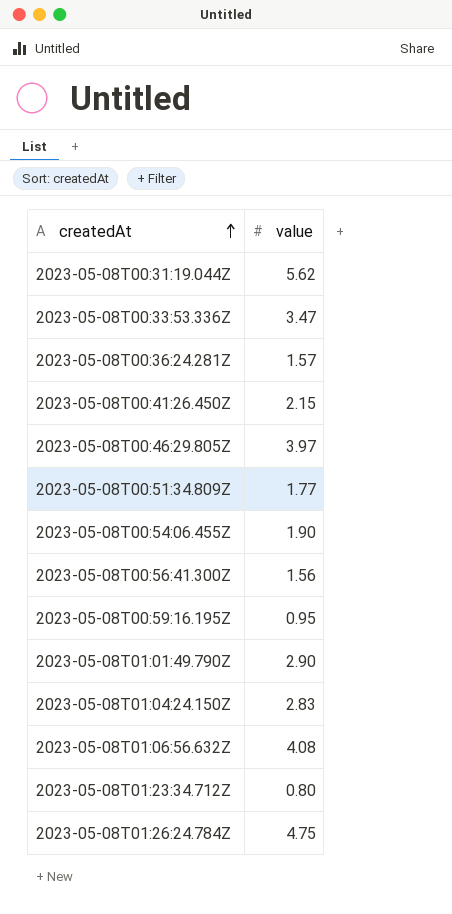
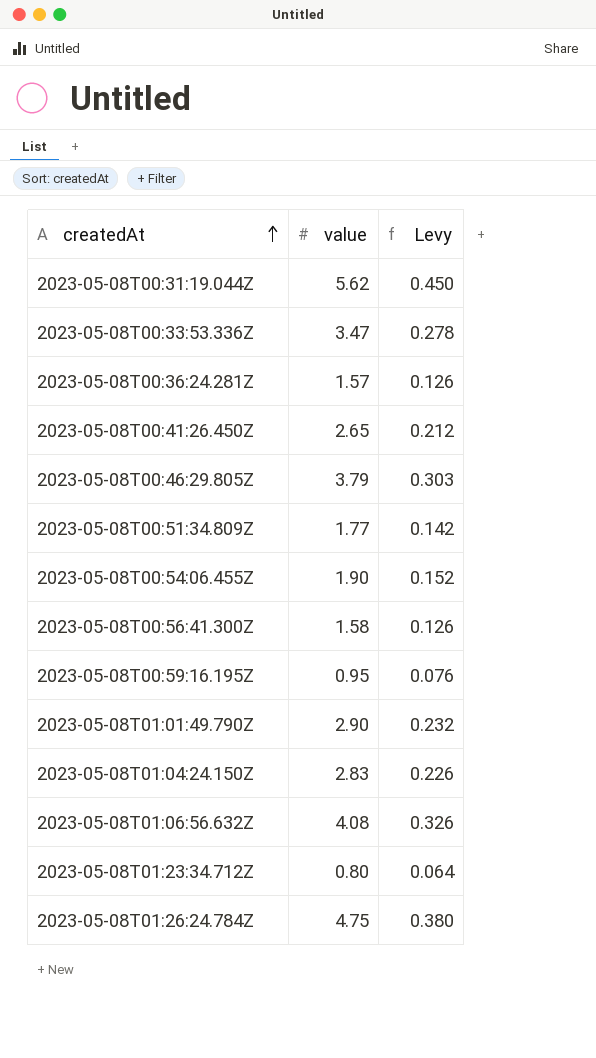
column Levy | formula: none -> [value] * 0.08
2023-05-08T00:41:26.450Z | value: 2.15 -> 2.65
2023-05-08T00:46:29.805Z | value: 3.97 -> 3.79
2023-05-08T00:56:41.300Z | value: 1.56 -> 1.58

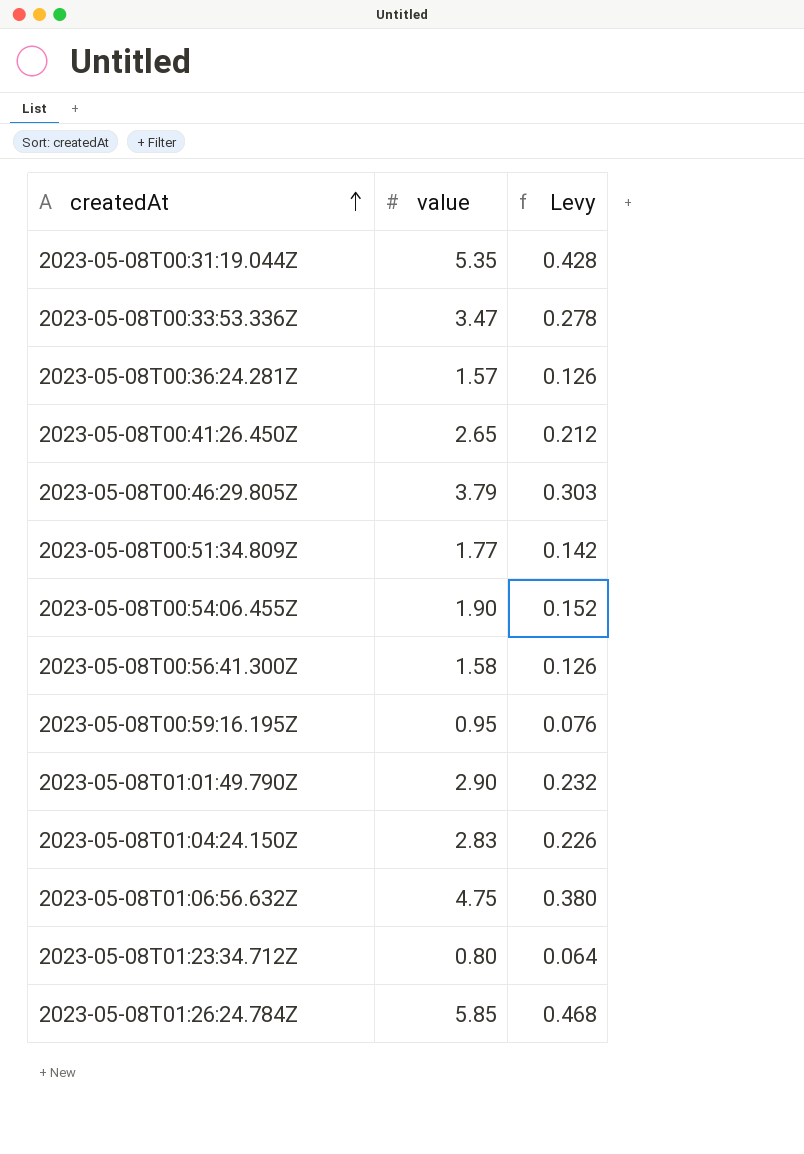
2023-05-08T00:31:19.044Z | value: 5.62 -> 5.35
2023-05-08T00:31:19.044Z | Levy: 0.450 -> 0.428
2023-05-08T01:06:56.632Z | value: 4.08 -> 4.75
2023-05-08T01:06:56.632Z | Levy: 0.326 -> 0.380
2023-05-08T01:26:24.784Z | value: 4.75 -> 5.85
2023-05-08T01:26:24.784Z | Levy: 0.380 -> 0.468

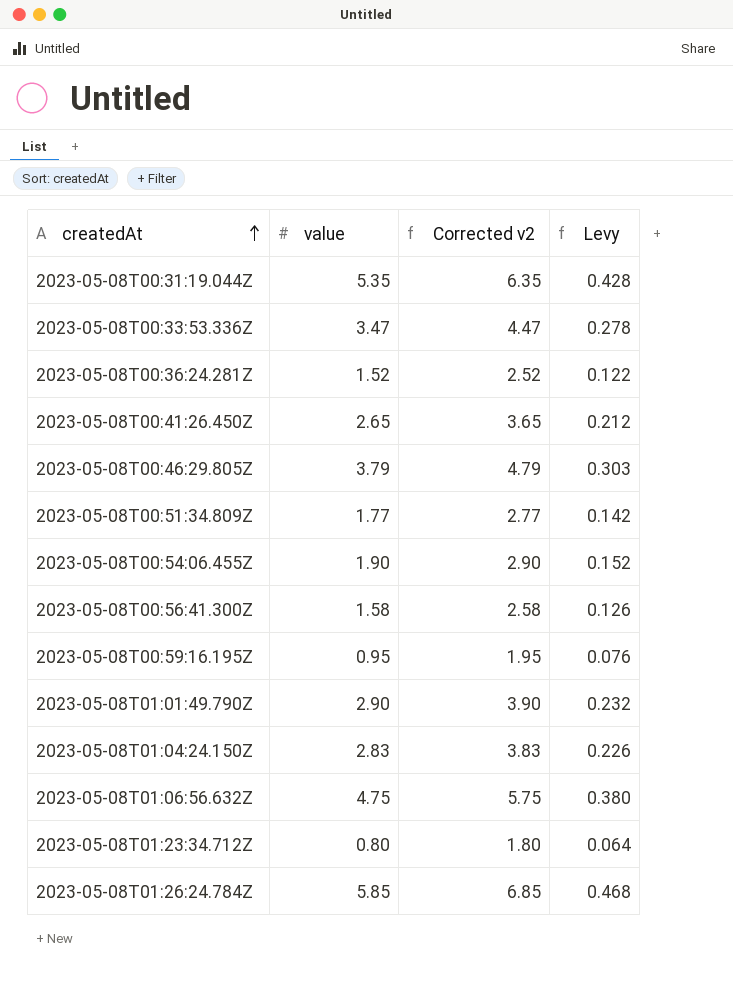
column Corrected v2 | formula: none -> [value] + 1
2023-05-08T00:36:24.281Z | value: 1.57 -> 1.52
2023-05-08T00:36:24.281Z | Levy: 0.126 -> 0.122

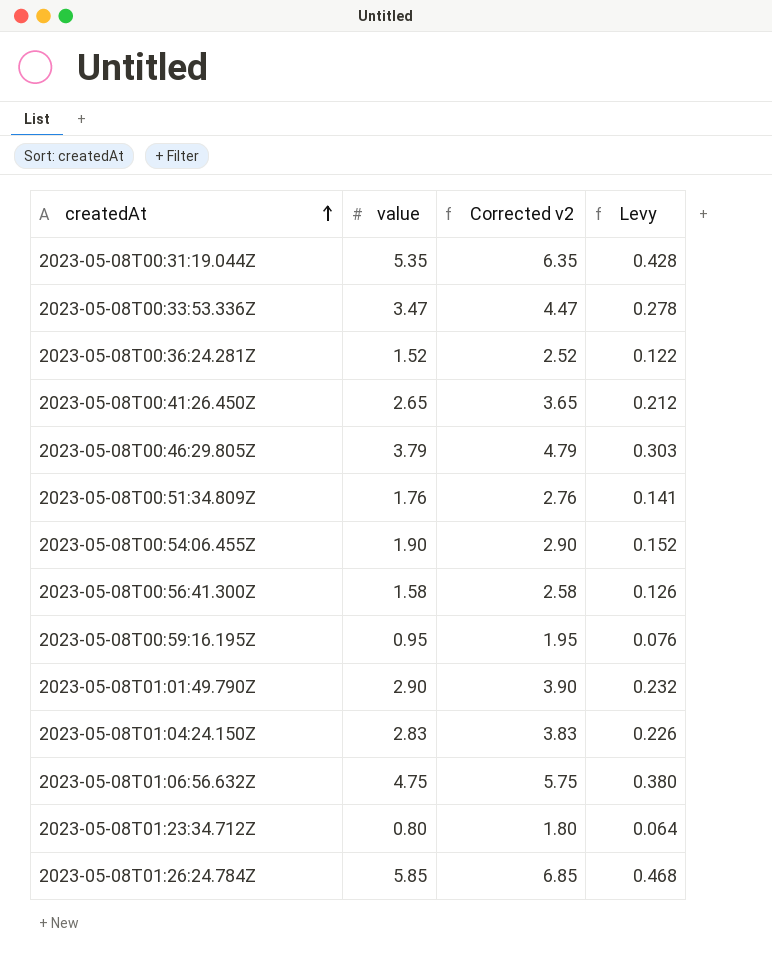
2023-05-08T00:51:34.809Z | value: 1.77 -> 1.76
2023-05-08T00:51:34.809Z | Corrected v2: 2.77 -> 2.76
2023-05-08T00:51:34.809Z | Levy: 0.142 -> 0.141

